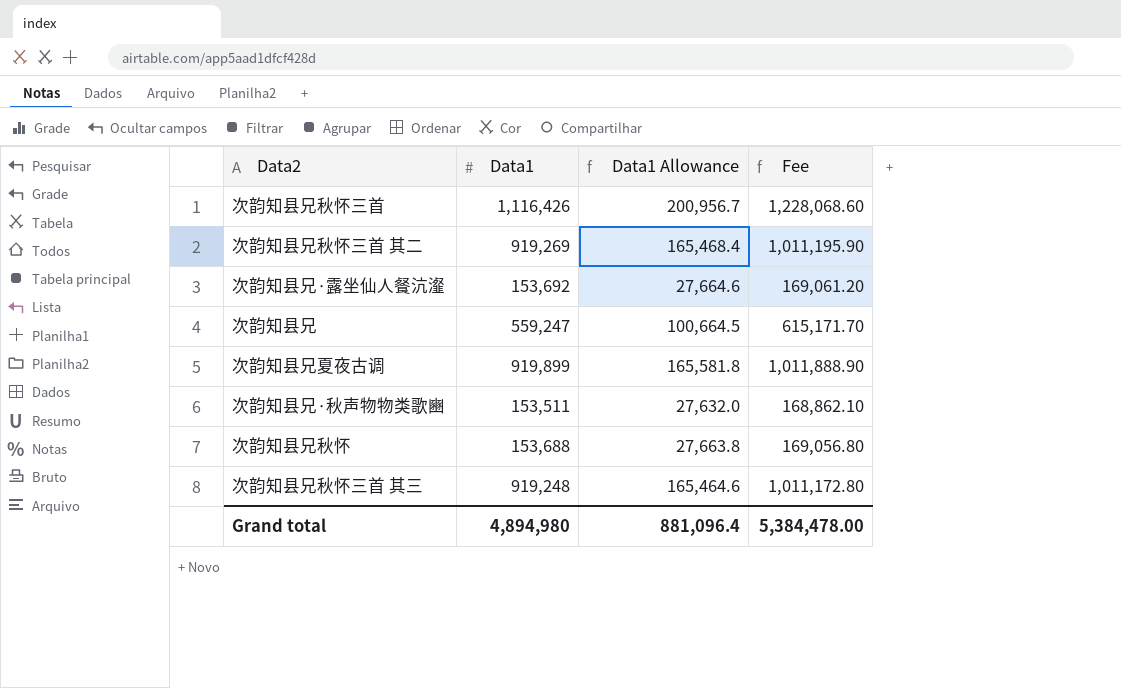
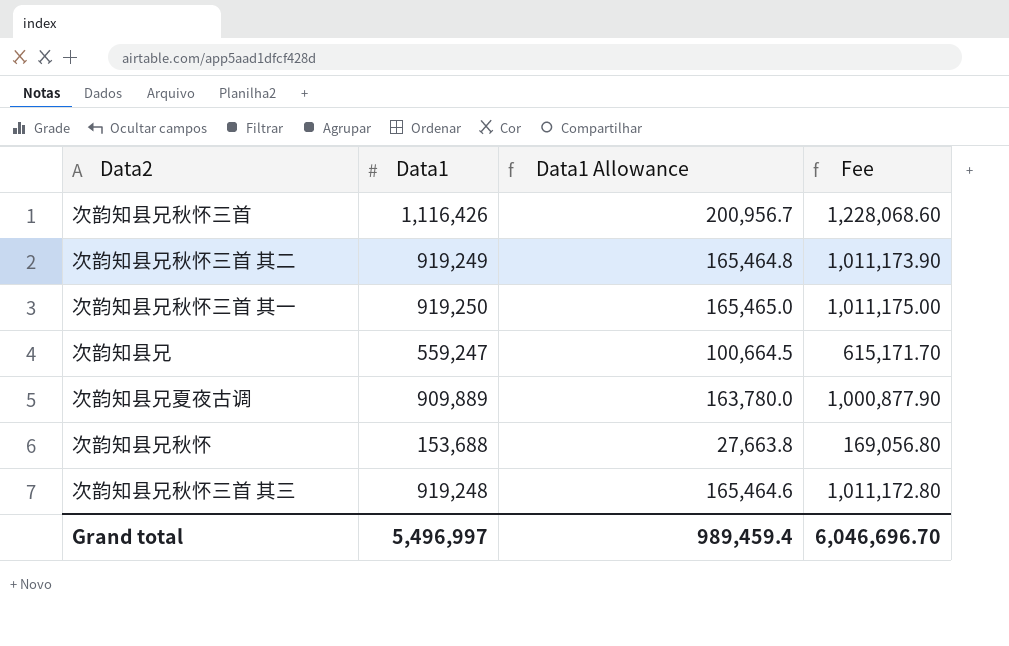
row 次韵知县兄·露坐仙人餐沆瀣: 153,692 | 27,664.6 | 169,061.20 -> none
row 次韵知县兄·秋声物物类歌豳: 153,511 | 27,632.0 | 168,862.10 -> none
次韵知县兄秋怀三首 其二 | Data1: 919,269 -> 919,249
次韵知县兄秋怀三首 其二 | Data1 Allowance: 165,468.4 -> 165,464.8
次韵知县兄秋怀三首 其二 | Fee: 1,011,195.90 -> 1,011,173.90
row 次韵知县兄秋怀三首 其一: none -> 919,250 | 165,465.0 | 1,011,175.00
次韵知县兄夏夜古调 | Data1: 919,899 -> 909,889
次韵知县兄夏夜古调 | Data1 Allowance: 165,581.8 -> 163,780.0
次韵知县兄夏夜古调 | Fee: 1,011,888.90 -> 1,000,877.90
Grand total | Data1: 4,894,980 -> 5,496,997
Grand total | Data1 Allowance: 881,096.4 -> 989,459.4
Grand total | Fee: 5,384,478.00 -> 6,046,696.70

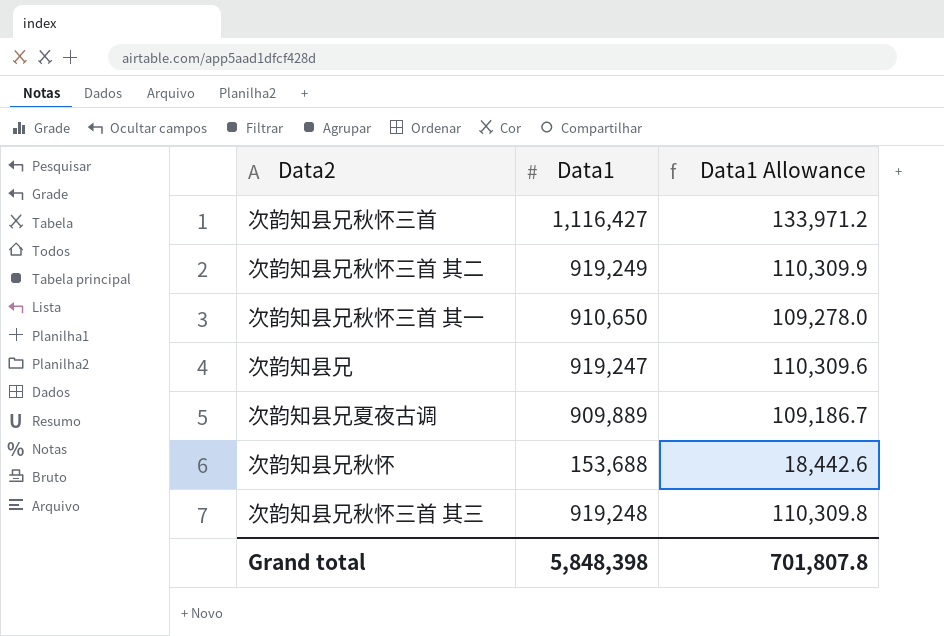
column Fee | formula: [Data1] * 1.1 -> none
column Data1 Allowance | formula: [Data1] * 0.18 -> [Data1] * 0.12
次韵知县兄秋怀三首 | Data1: 1,116,426 -> 1,116,427
次韵知县兄秋怀三首 其一 | Data1: 919,250 -> 910,650
次韵知县兄 | Data1: 559,247 -> 919,247
Grand total | Data1: 5,496,997 -> 5,848,398
Grand total | Data1 Allowance: 989,459.4 -> 701,807.8

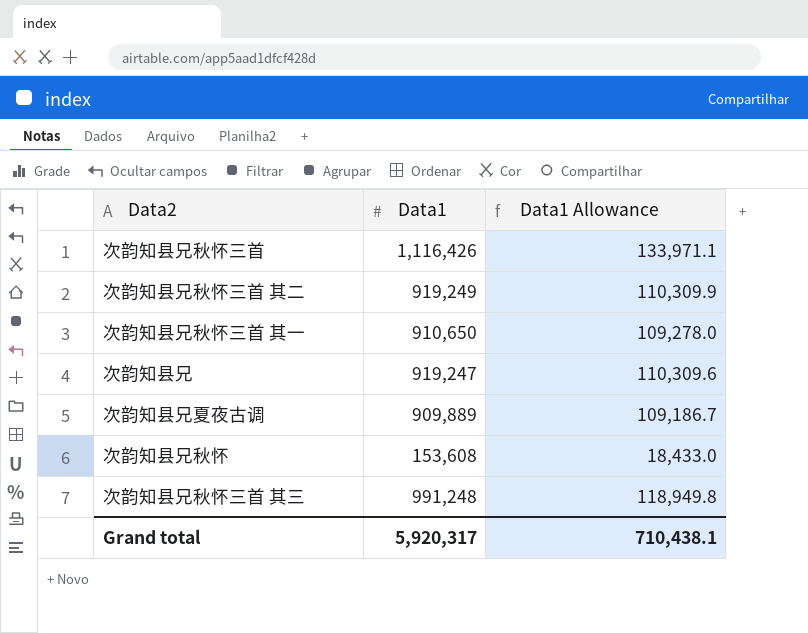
次韵知县兄秋怀三首 | Data1: 1,116,427 -> 1,116,426
次韵知县兄秋怀三首 | Data1 Allowance: 133,971.2 -> 133,971.1
次韵知县兄秋怀 | Data1: 153,688 -> 153,608
次韵知县兄秋怀 | Data1 Allowance: 18,442.6 -> 18,433.0
次韵知县兄秋怀三首 其三 | Data1: 919,248 -> 991,248
次韵知县兄秋怀三首 其三 | Data1 Allowance: 110,309.8 -> 118,949.8
Grand total | Data1: 5,848,398 -> 5,920,317
Grand total | Data1 Allowance: 701,807.8 -> 710,438.1

